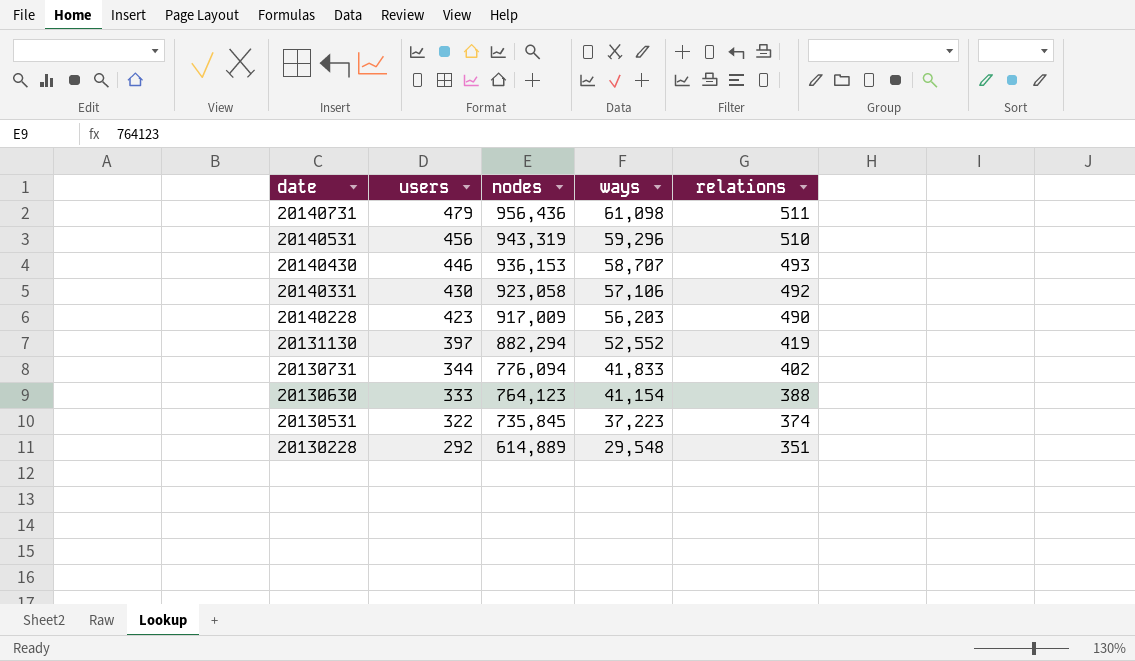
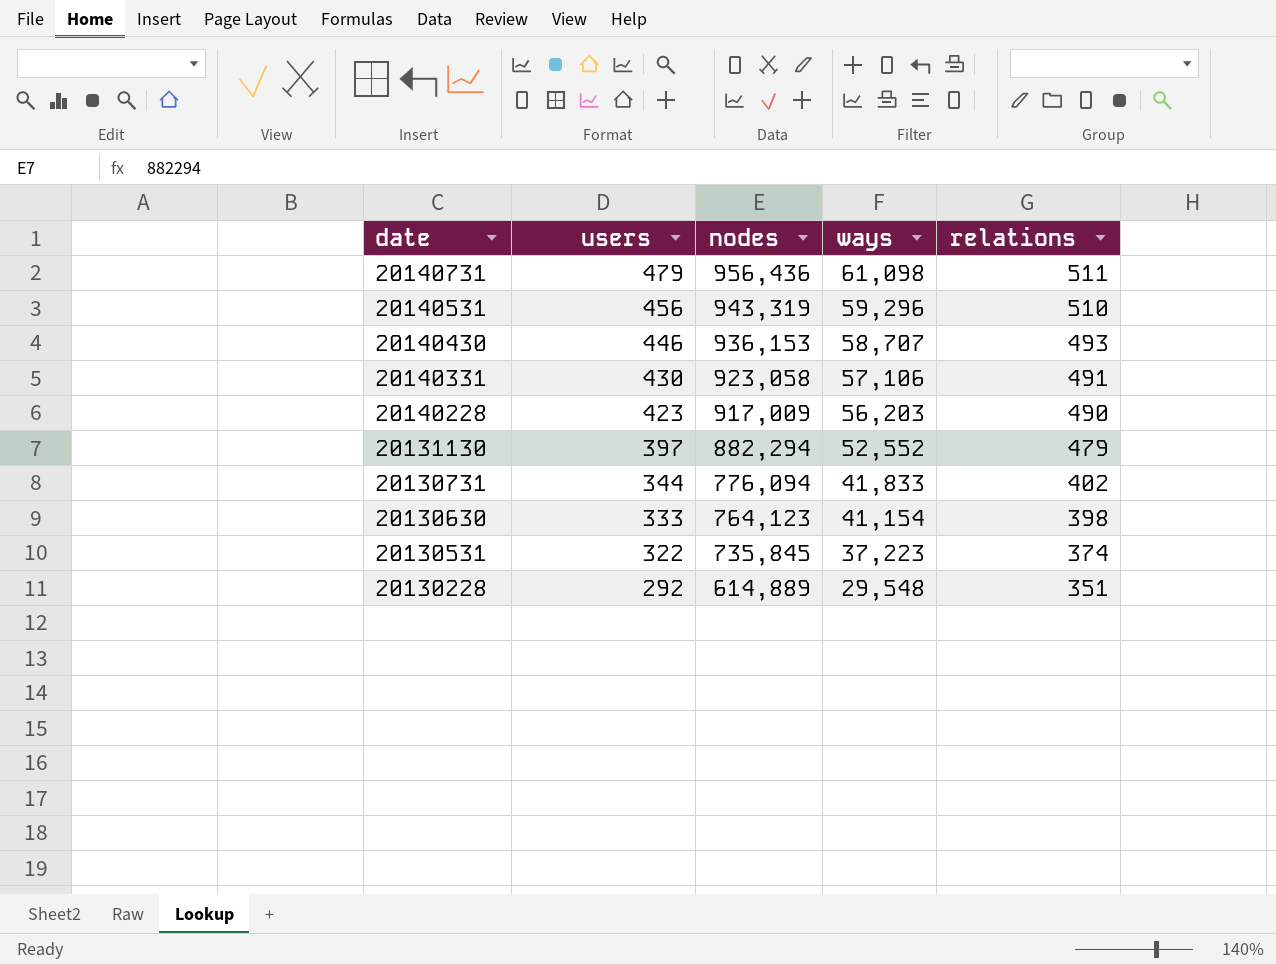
20140331 | relations: 492 -> 491
20131130 | relations: 419 -> 479
20130630 | relations: 388 -> 398

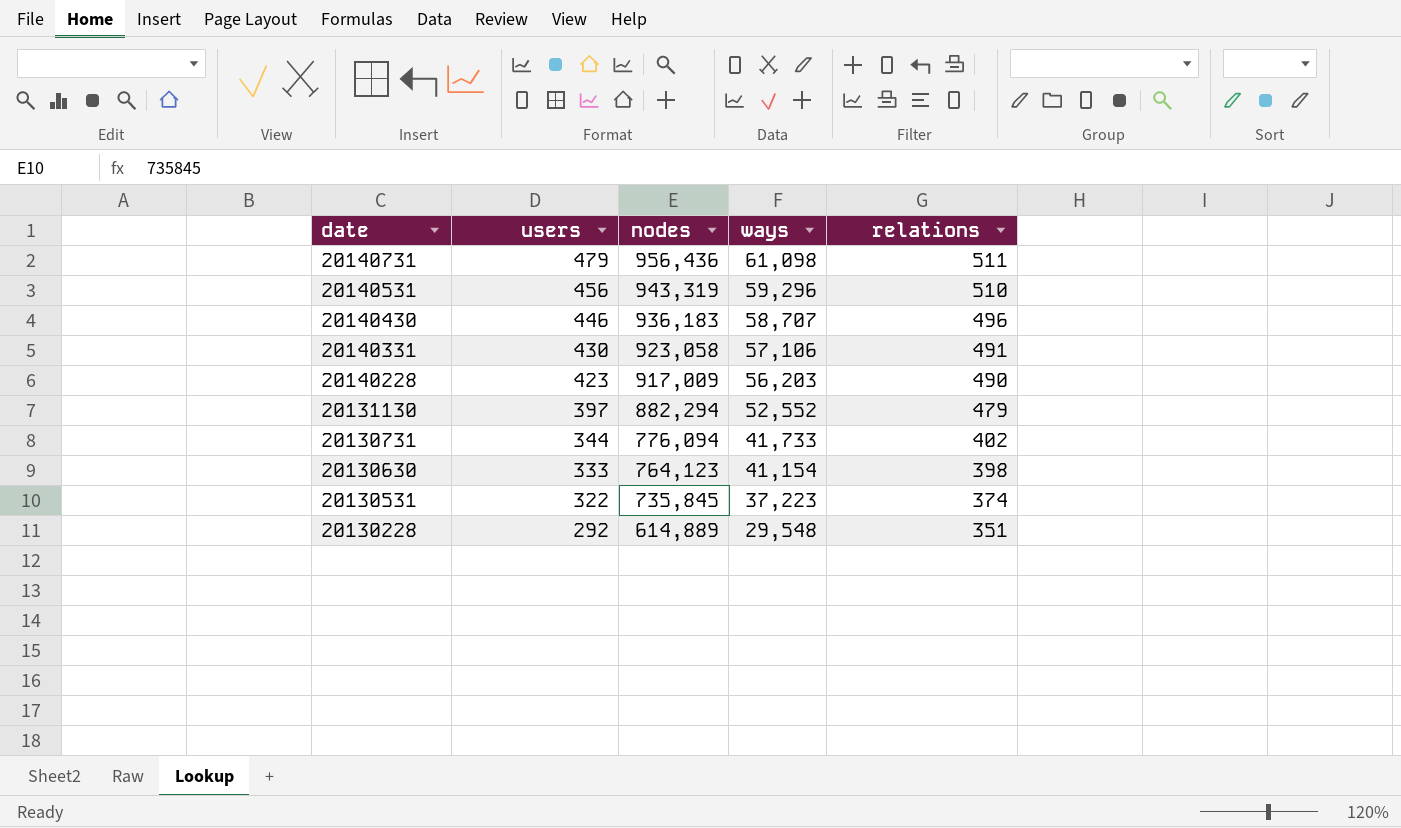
20140430 | nodes: 936,153 -> 936,183
20140430 | relations: 493 -> 496
20130731 | ways: 41,833 -> 41,733

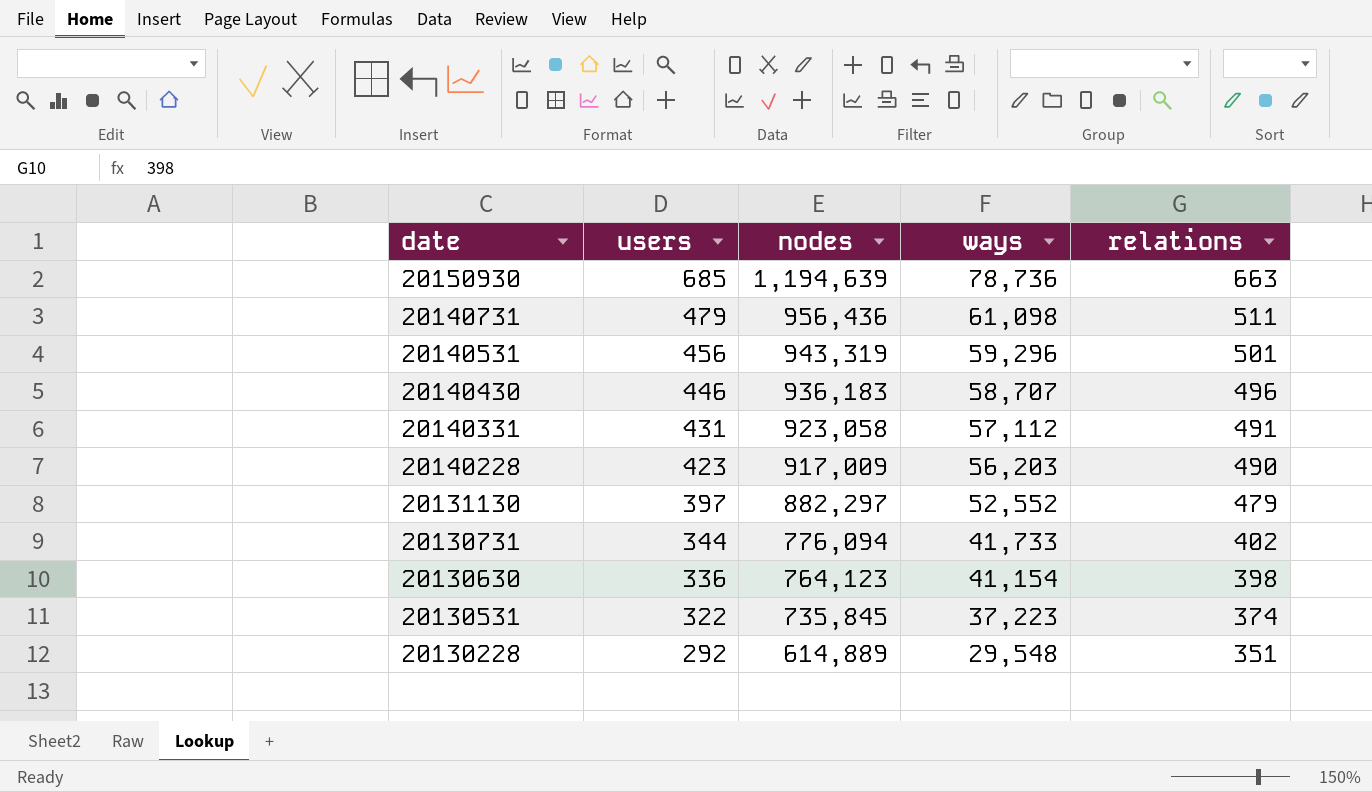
row 20150930: none -> 685 | 1,194,639 | 78,736 | 663
20140531 | relations: 510 -> 501
20140331 | users: 430 -> 431
20140331 | ways: 57,106 -> 57,112
20131130 | nodes: 882,294 -> 882,297
20130630 | users: 333 -> 336

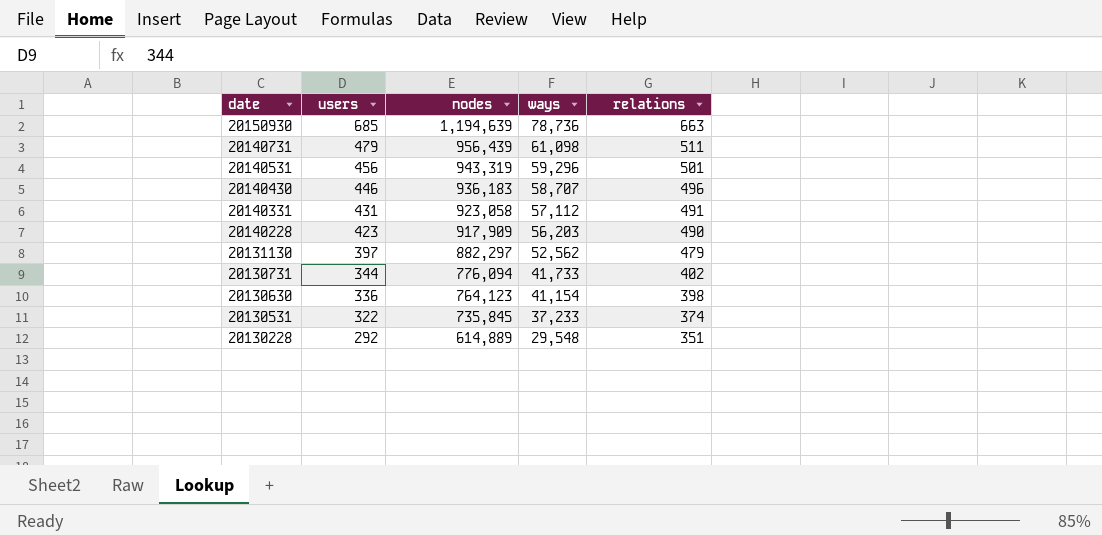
20140731 | nodes: 956,436 -> 956,439
20140228 | nodes: 917,009 -> 917,909
20131130 | ways: 52,552 -> 52,562
20130531 | ways: 37,223 -> 37,233

